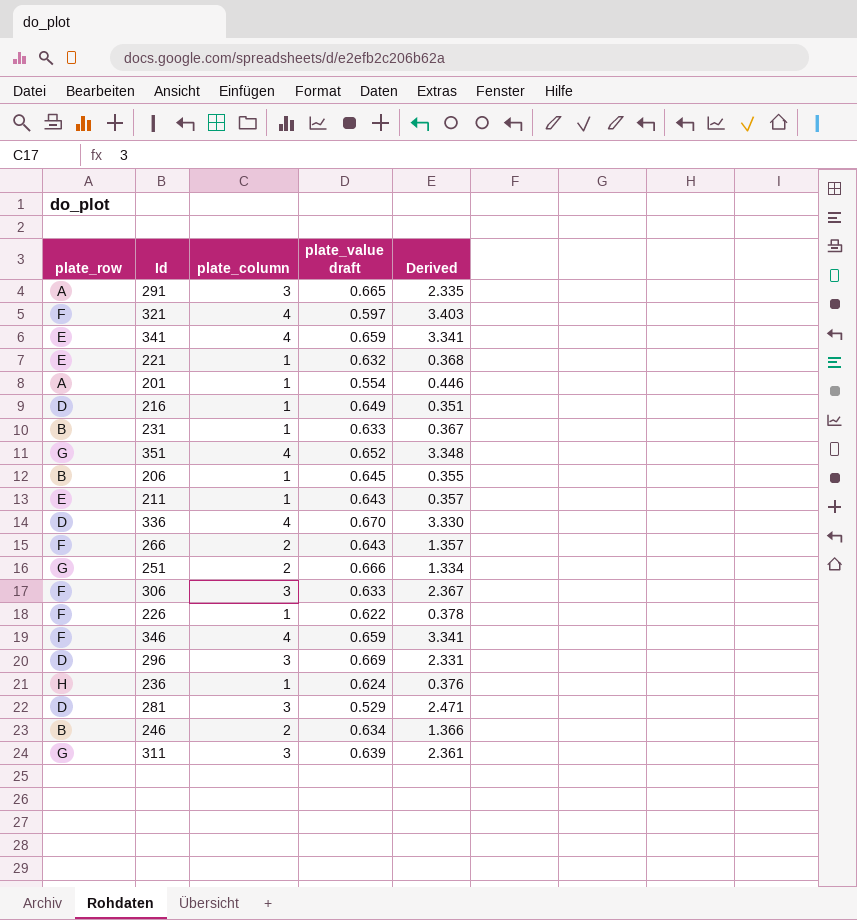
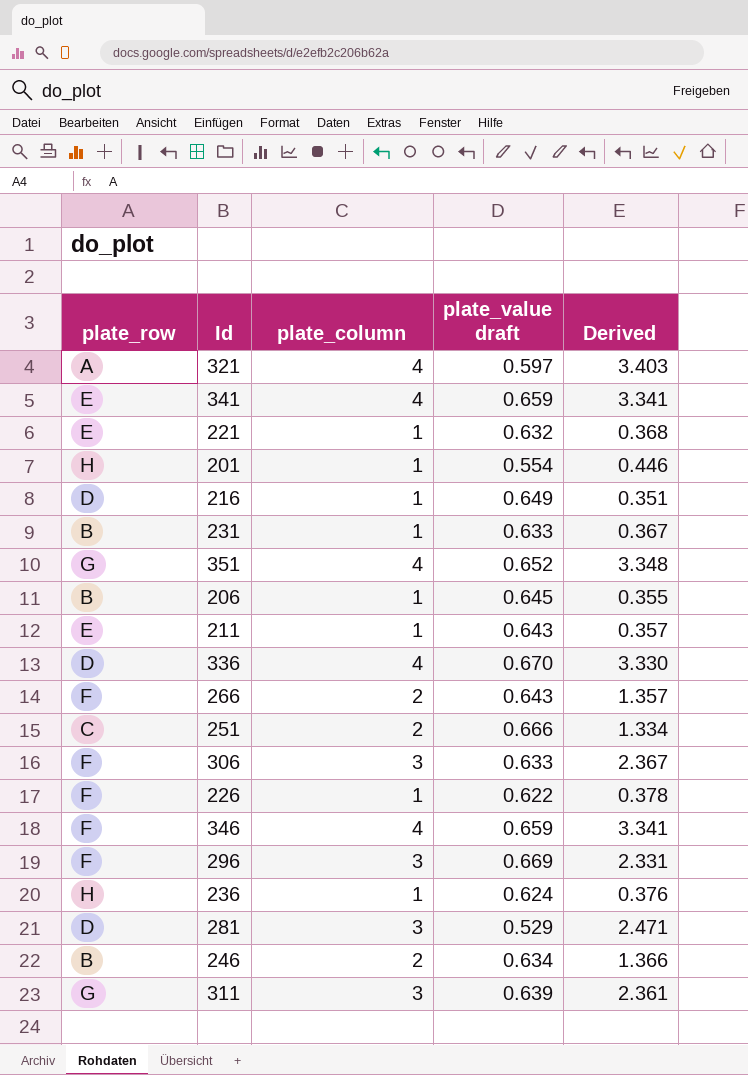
row 291: A | 3 | 0.665 | 2.335 -> none
321 | plate_row: F -> A
201 | plate_row: A -> H
251 | plate_row: G -> C
296 | plate_row: D -> F

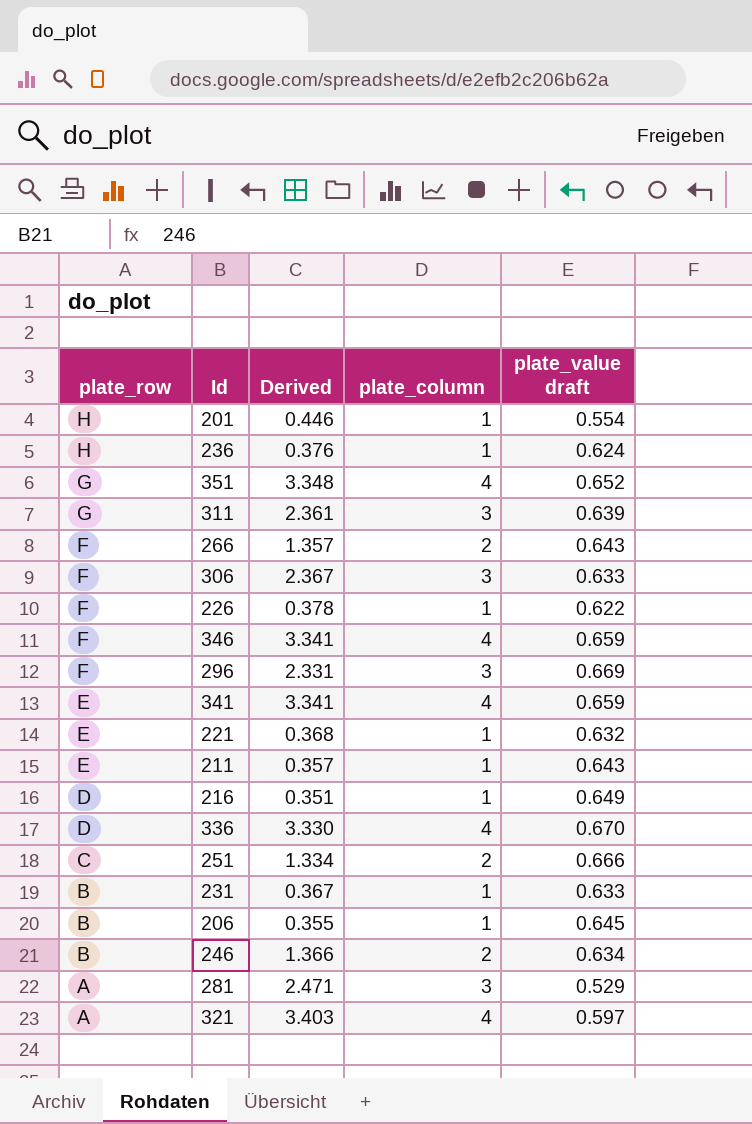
row order: none -> plate_row descending
column Derived | position: 5 -> 3
281 | plate_row: D -> A

